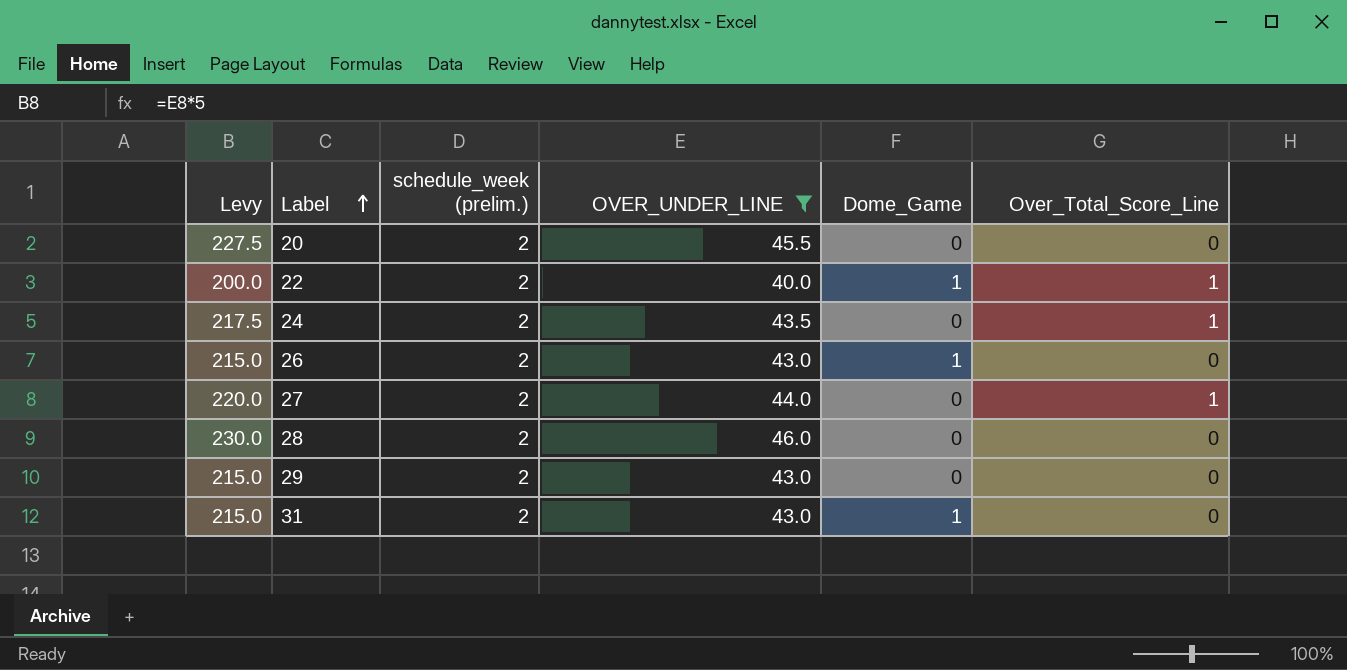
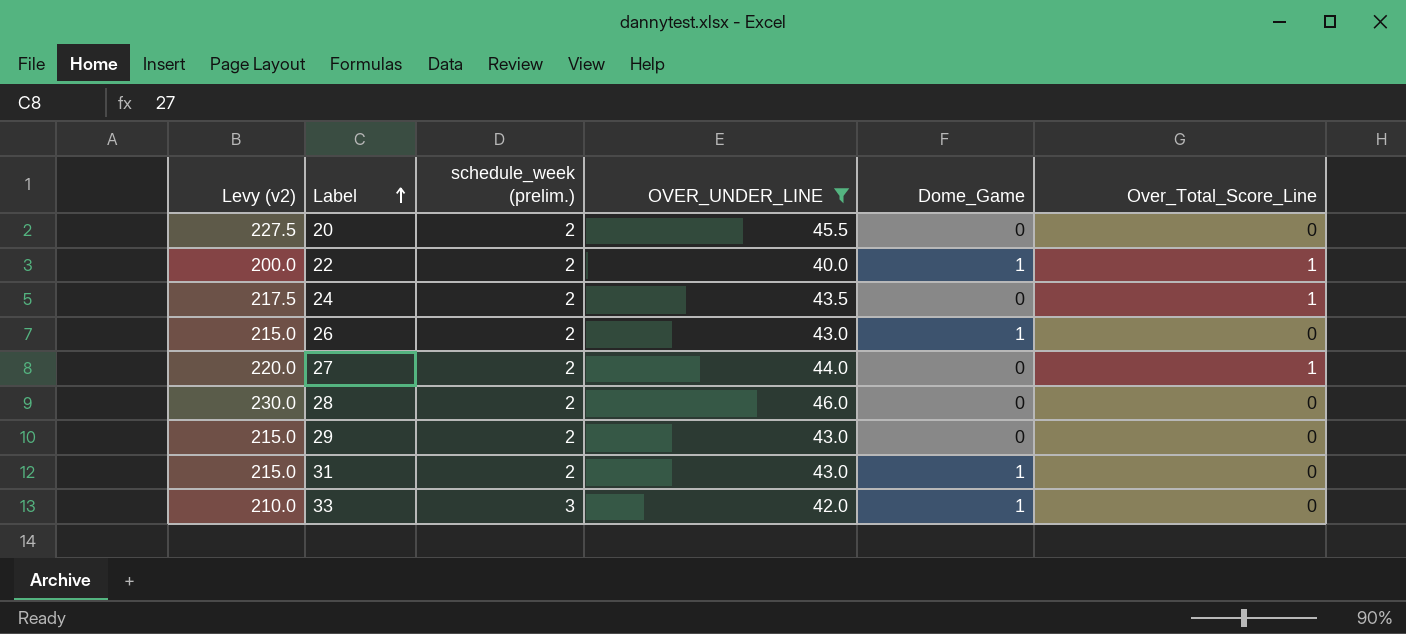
column name: Levy -> Levy (v2)
row 33: none -> 210.0 | 3 | 42.0 | 1 | 0

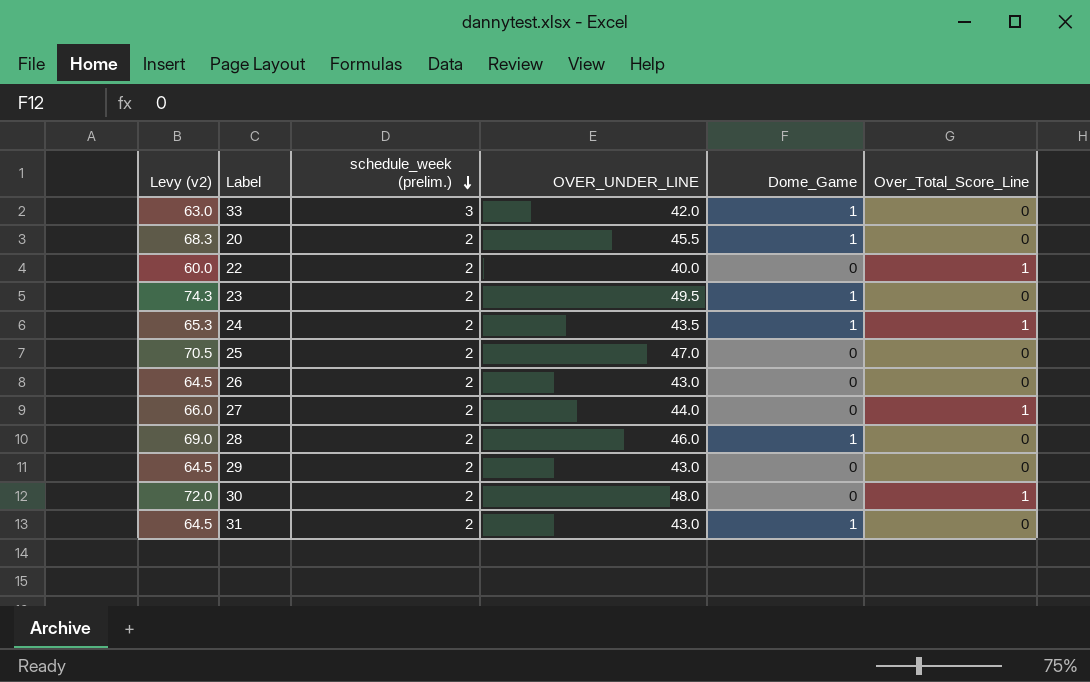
filter: OVER_UNDER_LINE <= 46.0 -> none
row order: Label ascending -> schedule_week (prelim.) descending
column Levy (v2) | formula: [OVER_UNDER_LINE] * 5 -> [OVER_UNDER_LINE] * 1.5
20 | Dome_Game: 0 -> 1
22 | Dome_Game: 1 -> 0
24 | Dome_Game: 0 -> 1
26 | Dome_Game: 1 -> 0
28 | Dome_Game: 0 -> 1

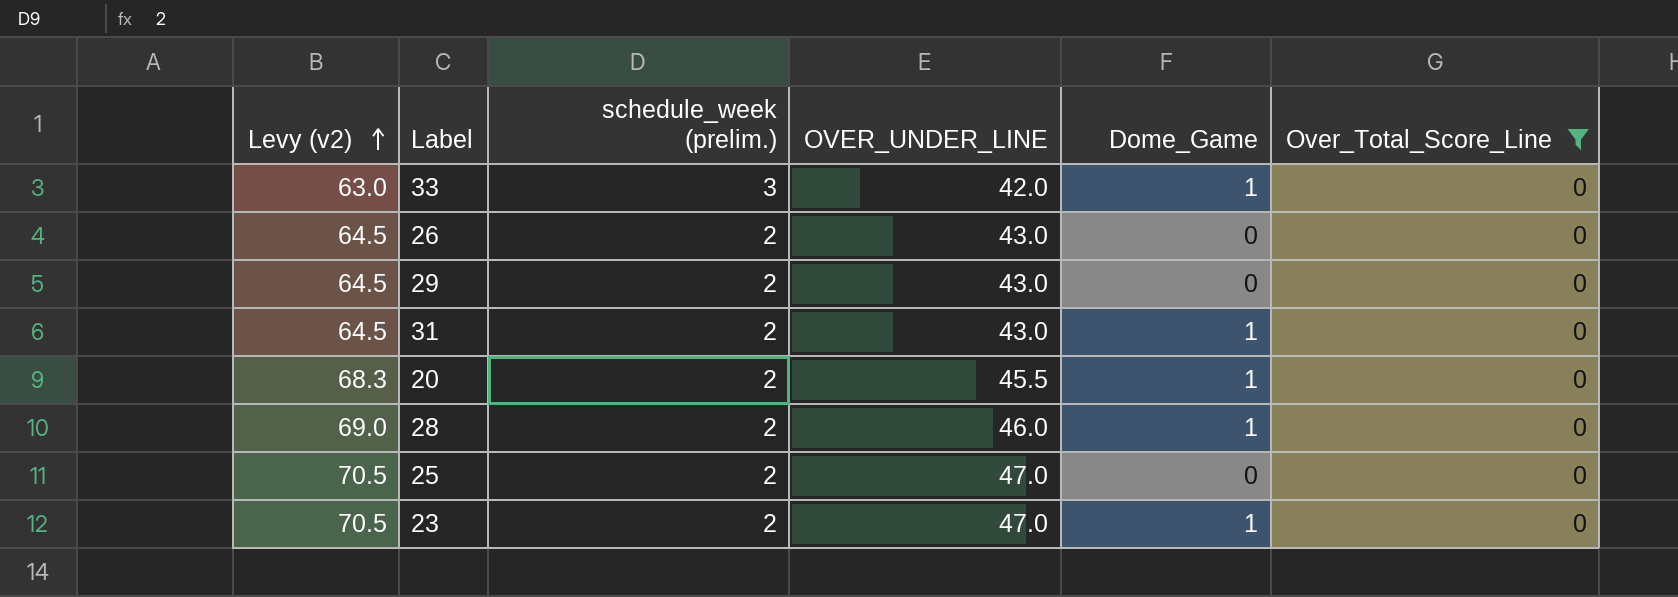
filter: none -> Over_Total_Score_Line = 0
row order: schedule_week (prelim.) descending -> Levy (v2) ascending
23 | Levy (v2): 74.3 -> 70.5
23 | OVER_UNDER_LINE: 49.5 -> 47.0

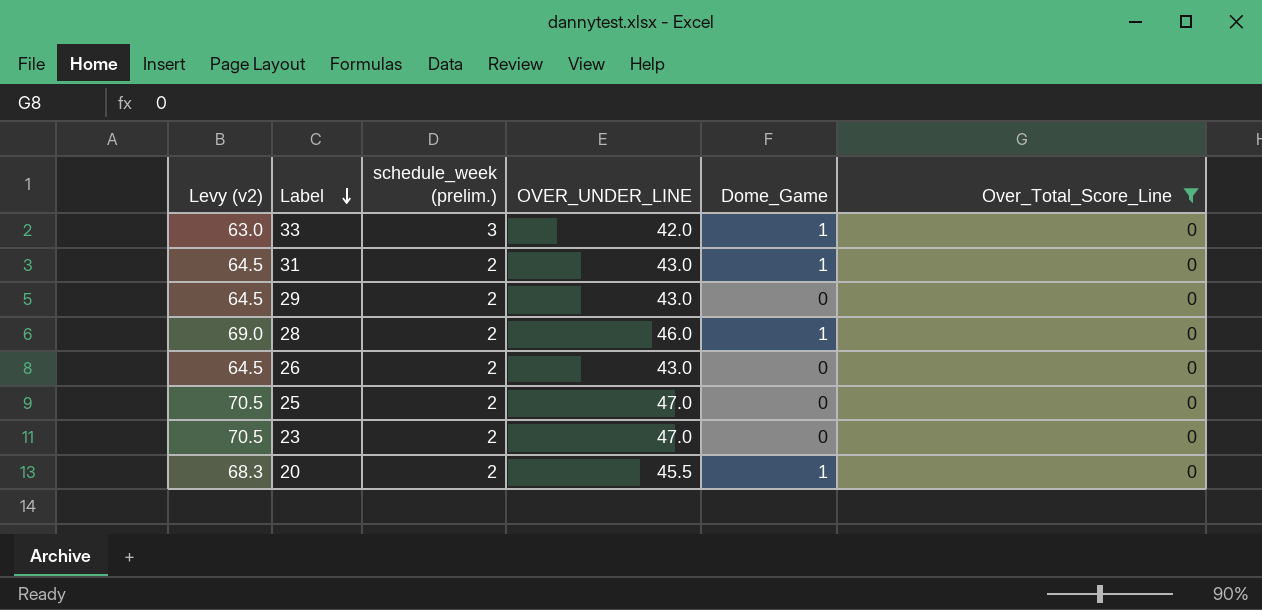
row order: Levy (v2) ascending -> Label descending
23 | Dome_Game: 1 -> 0

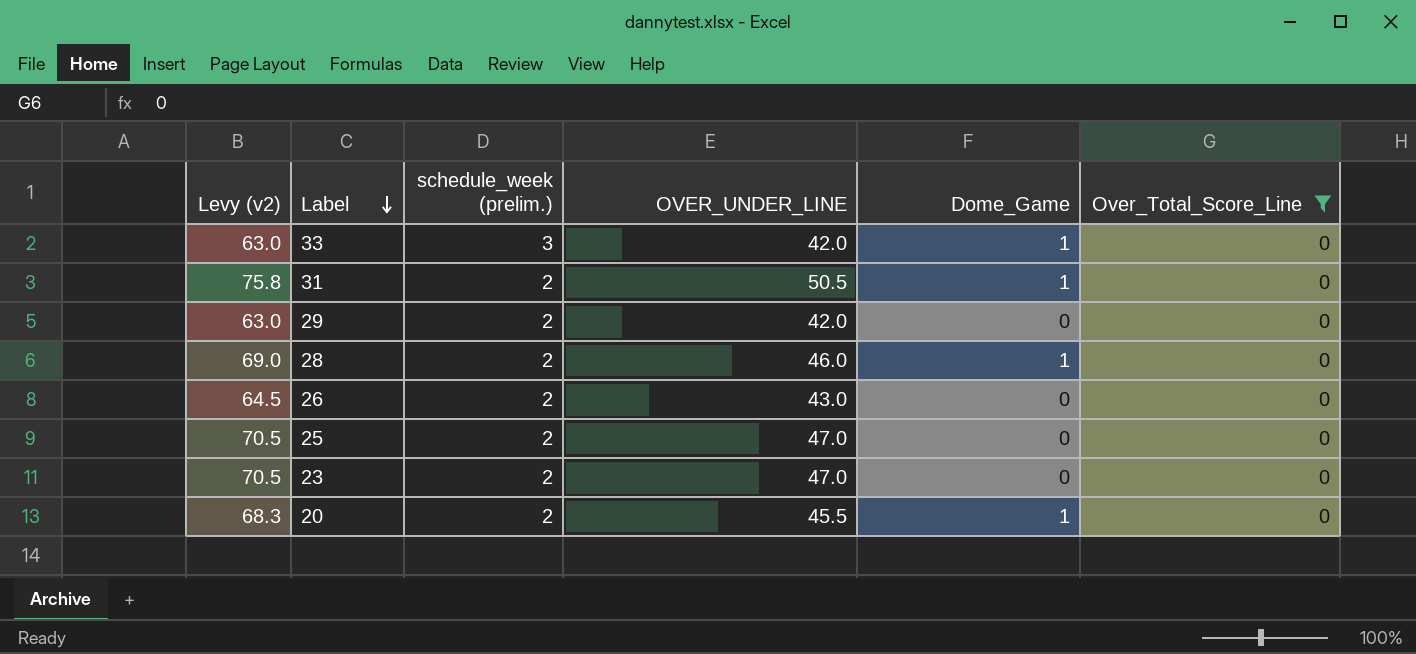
31 | Levy (v2): 64.5 -> 75.8
31 | OVER_UNDER_LINE: 43.0 -> 50.5
29 | Levy (v2): 64.5 -> 63.0
29 | OVER_UNDER_LINE: 43.0 -> 42.0

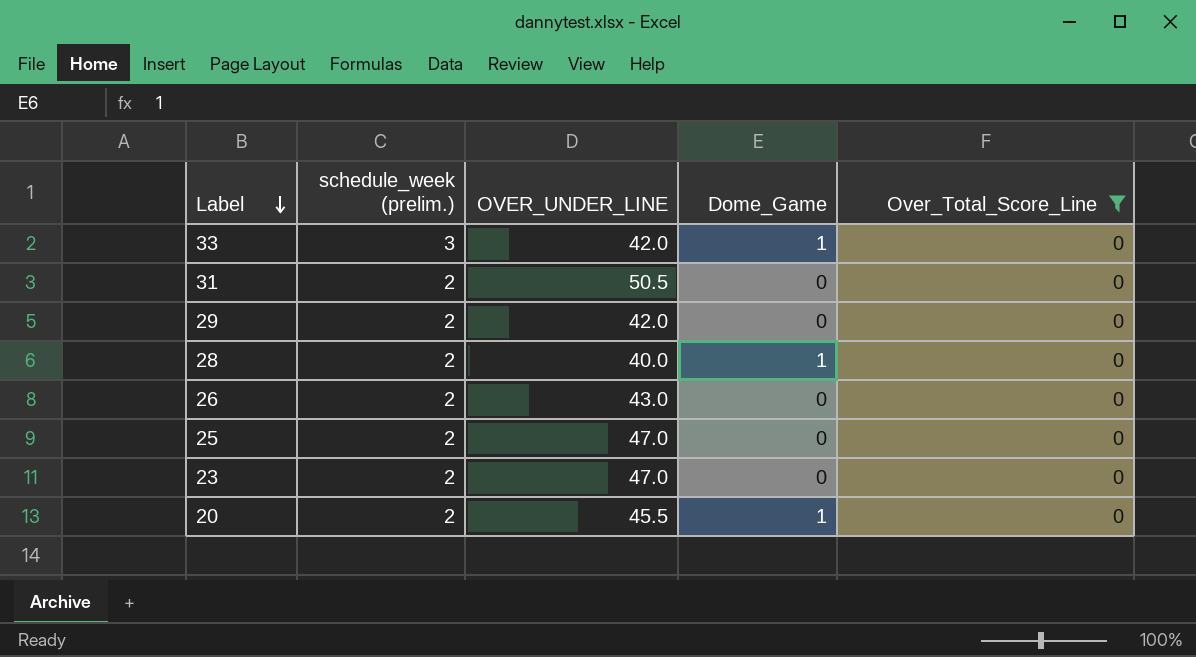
column Levy (v2) | formula: [OVER_UNDER_LINE] * 1.5 -> none
31 | Dome_Game: 1 -> 0
28 | OVER_UNDER_LINE: 46.0 -> 40.0

